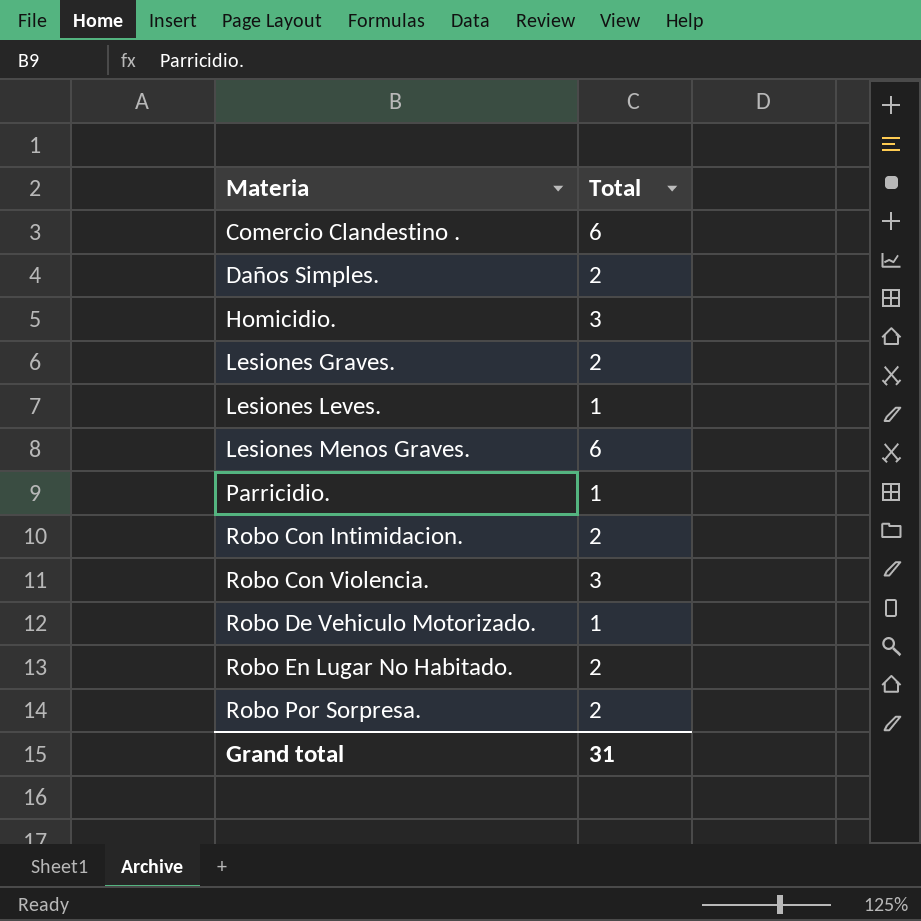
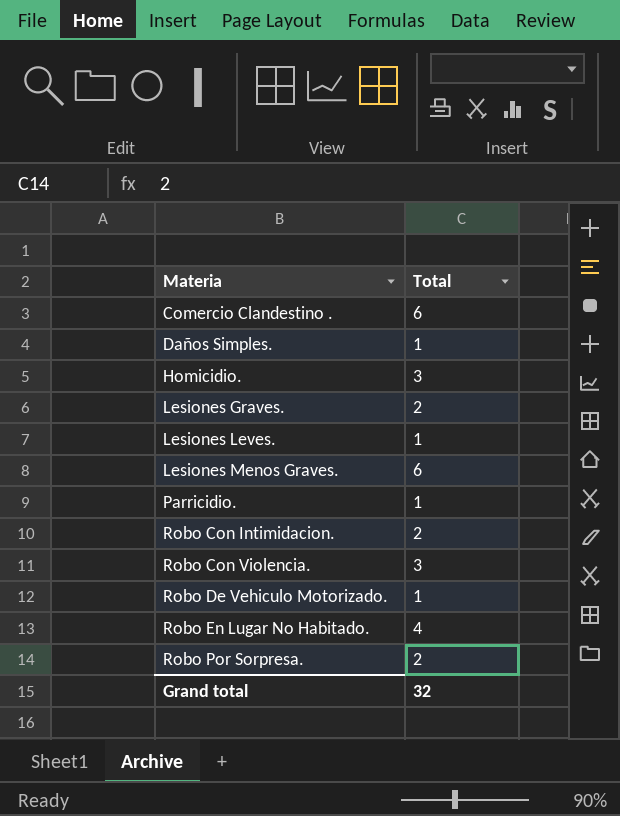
Daños Simples. | Total: 2 -> 1
Robo En Lugar No Habitado. | Total: 2 -> 4
Grand total | Total: 31 -> 32

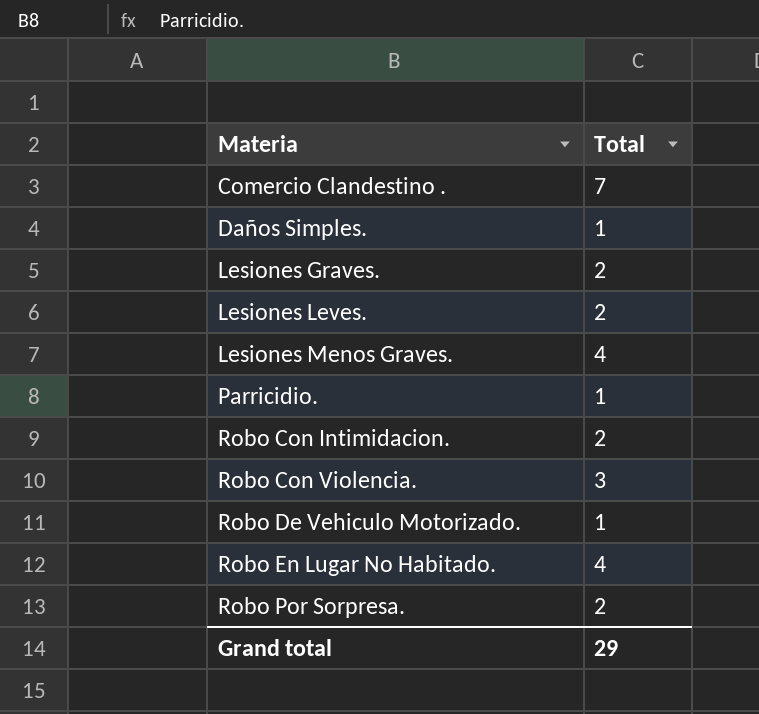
row Homicidio.: 3 -> none
Comercio Clandestino . | Total: 6 -> 7
Lesiones Leves. | Total: 1 -> 2
Lesiones Menos Graves. | Total: 6 -> 4
Grand total | Total: 32 -> 29

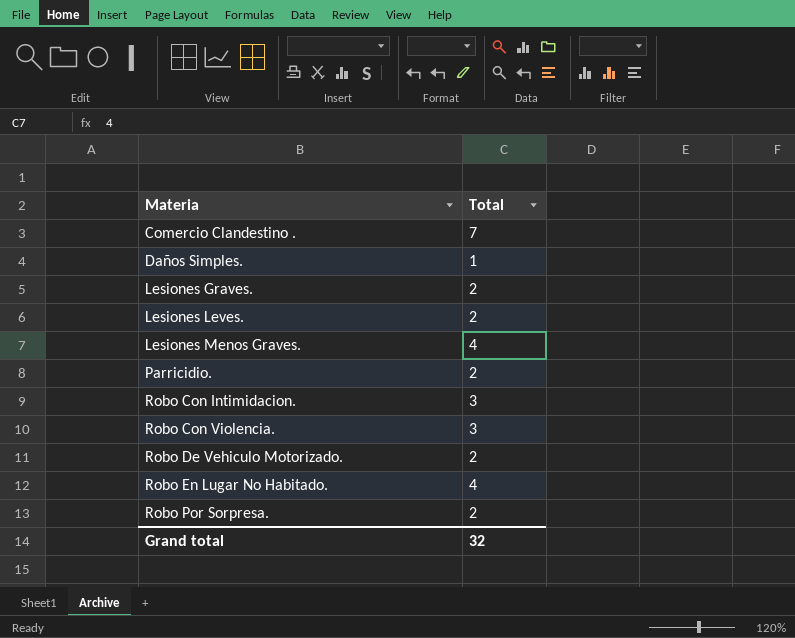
Parricidio. | Total: 1 -> 2
Robo Con Intimidacion. | Total: 2 -> 3
Robo De Vehiculo Motorizado. | Total: 1 -> 2
Grand total | Total: 29 -> 32

